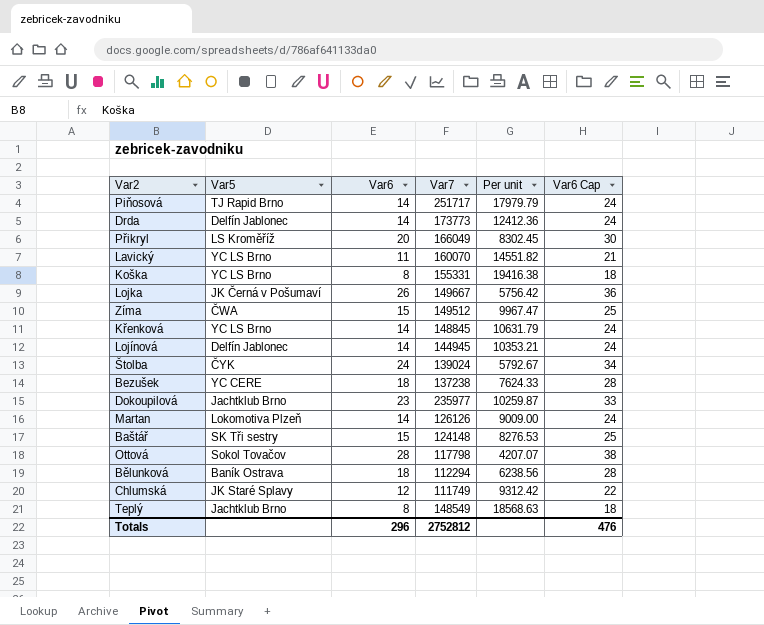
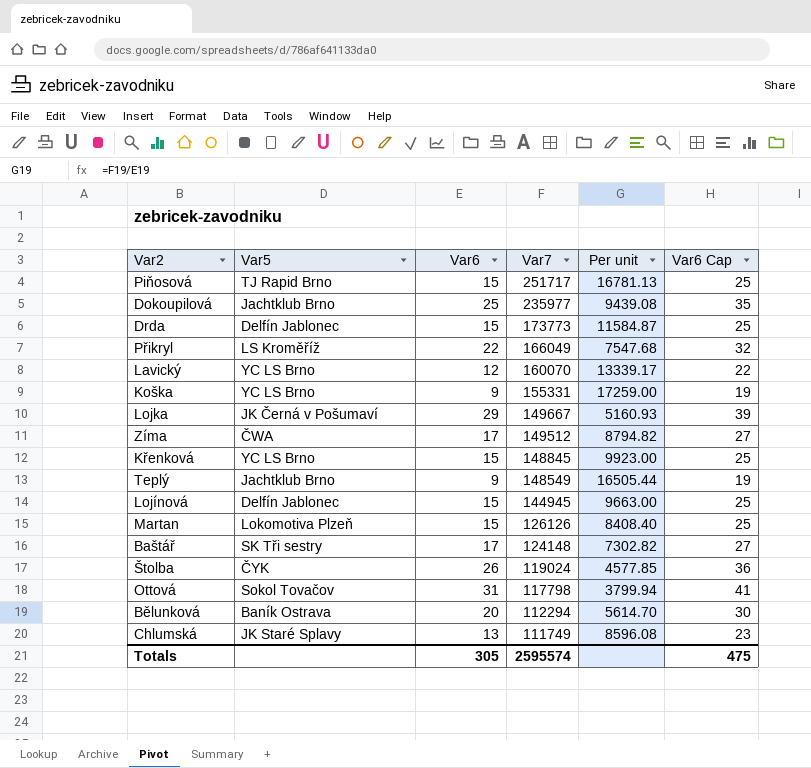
row order: none -> Var7 descending
row Bezušek: YC CERE | 18 | 137238 | 7624.33 | 28 -> none
Piňosová | Var6: 14 -> 15
Piňosová | Per unit: 17979.79 -> 16781.13
Piňosová | Var6 Cap: 24 -> 25
Dokoupilová | Var6: 23 -> 25
Dokoupilová | Per unit: 10259.87 -> 9439.08
Dokoupilová | Var6 Cap: 33 -> 35
Drda | Var6: 14 -> 15
Drda | Per unit: 12412.36 -> 11584.87
Drda | Var6 Cap: 24 -> 25
Přikryl | Var6: 20 -> 22
Přikryl | Per unit: 8302.45 -> 7547.68
Přikryl | Var6 Cap: 30 -> 32
Lavický | Var6: 11 -> 12
Lavický | Per unit: 14551.82 -> 13339.17
Lavický | Var6 Cap: 21 -> 22
Koška | Var6: 8 -> 9
Koška | Per unit: 19416.38 -> 17259.00
Koška | Var6 Cap: 18 -> 19
Lojka | Var6: 26 -> 29
Lojka | Per unit: 5756.42 -> 5160.93
Lojka | Var6 Cap: 36 -> 39
Zíma | Var6: 15 -> 17
Zíma | Per unit: 9967.47 -> 8794.82
Zíma | Var6 Cap: 25 -> 27
Křenková | Var6: 14 -> 15
Křenková | Per unit: 10631.79 -> 9923.00
Křenková | Var6 Cap: 24 -> 25
Teplý | Var6: 8 -> 9
Teplý | Per unit: 18568.63 -> 16505.44
Teplý | Var6 Cap: 18 -> 19
Lojínová | Var6: 14 -> 15
Lojínová | Per unit: 10353.21 -> 9663.00
Lojínová | Var6 Cap: 24 -> 25
Martan | Var6: 14 -> 15
Martan | Per unit: 9009.00 -> 8408.40
Martan | Var6 Cap: 24 -> 25
Baštář | Var6: 15 -> 17
Baštář | Per unit: 8276.53 -> 7302.82
Baštář | Var6 Cap: 25 -> 27
Štolba | Var6: 24 -> 26
Štolba | Var7: 139024 -> 119024
Štolba | Per unit: 5792.67 -> 4577.85
Štolba | Var6 Cap: 34 -> 36
Ottová | Var6: 28 -> 31
Ottová | Per unit: 4207.07 -> 3799.94
Ottová | Var6 Cap: 38 -> 41
Bělunková | Var6: 18 -> 20
Bělunková | Per unit: 6238.56 -> 5614.70
Bělunková | Var6 Cap: 28 -> 30
Chlumská | Var6: 12 -> 13
Chlumská | Per unit: 9312.42 -> 8596.08
Chlumská | Var6 Cap: 22 -> 23
Totals | Var6: 296 -> 305
Totals | Var7: 2752812 -> 2595574
Totals | Var6 Cap: 476 -> 475

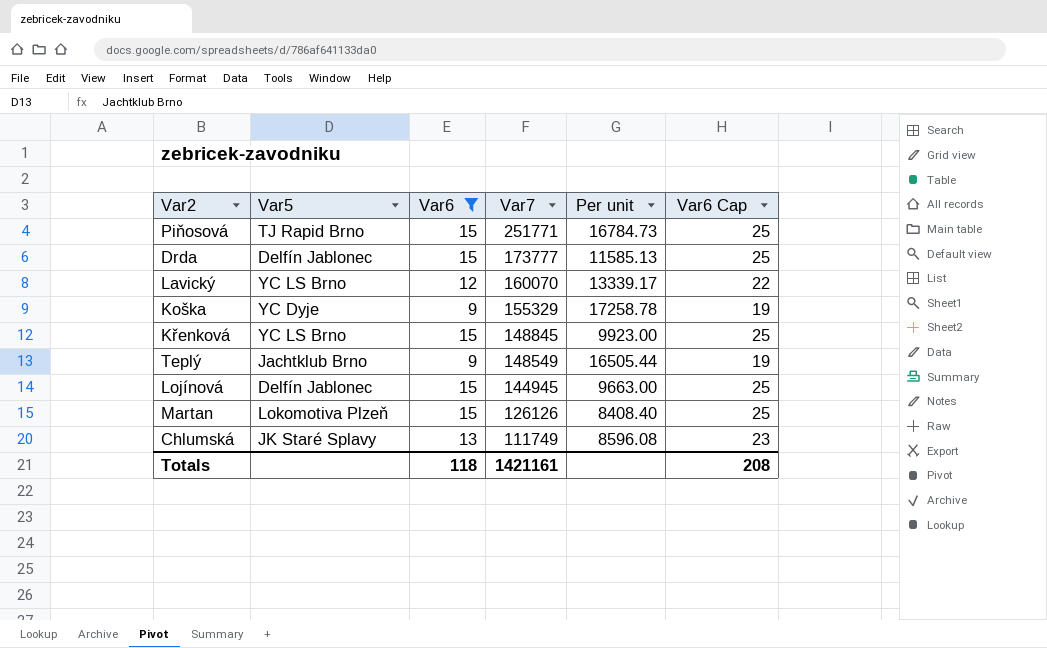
filter: none -> Var6 <= 15
Piňosová | Var7: 251717 -> 251771
Piňosová | Per unit: 16781.13 -> 16784.73
Drda | Var7: 173773 -> 173777
Drda | Per unit: 11584.87 -> 11585.13
Koška | Var5: YC LS Brno -> YC Dyje
Koška | Var7: 155331 -> 155329
Koška | Per unit: 17259.00 -> 17258.78
Totals | Var6: 305 -> 118
Totals | Var7: 2595574 -> 1421161
Totals | Var6 Cap: 475 -> 208

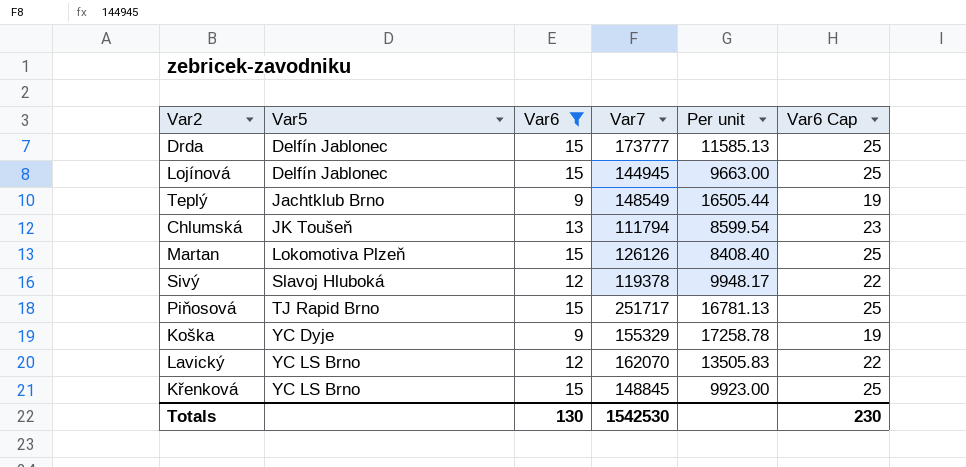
row order: Var7 descending -> Var5 ascending
Chlumská | Var5: JK Staré Splavy -> JK Toušeň
Chlumská | Var7: 111749 -> 111794
Chlumská | Per unit: 8596.08 -> 8599.54
row Sivý: none -> Slavoj Hluboká | 12 | 119378 | 9948.17 | 22
Piňosová | Var7: 251771 -> 251717
Piňosová | Per unit: 16784.73 -> 16781.13
Lavický | Var7: 160070 -> 162070
Lavický | Per unit: 13339.17 -> 13505.83
Totals | Var6: 118 -> 130
Totals | Var7: 1421161 -> 1542530
Totals | Var6 Cap: 208 -> 230

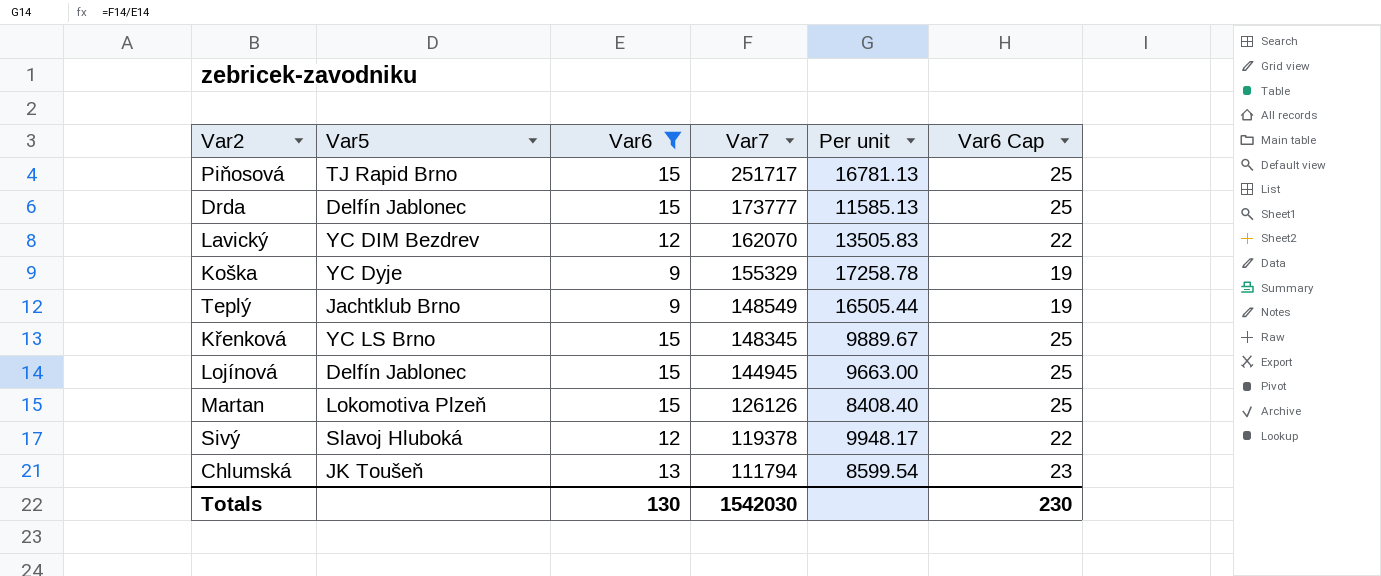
row order: Var5 ascending -> Var7 descending
Lavický | Var5: YC LS Brno -> YC DIM Bezdrev
Křenková | Var7: 148845 -> 148345
Křenková | Per unit: 9923.00 -> 9889.67
Totals | Var7: 1542530 -> 1542030

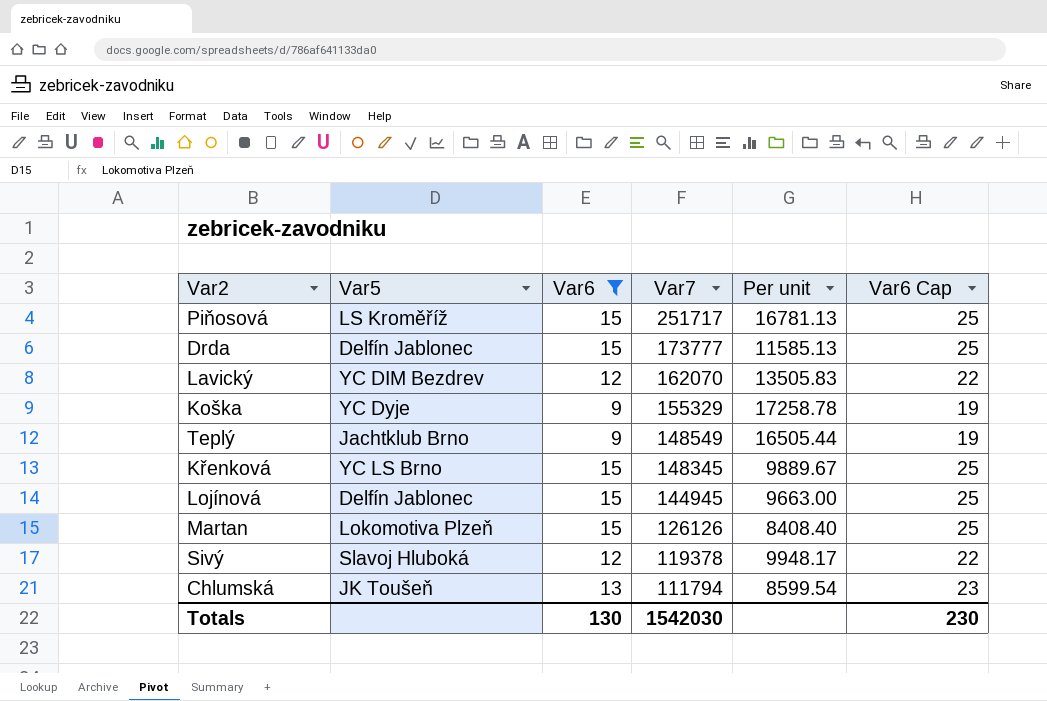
Piňosová | Var5: TJ Rapid Brno -> LS Kroměříž

